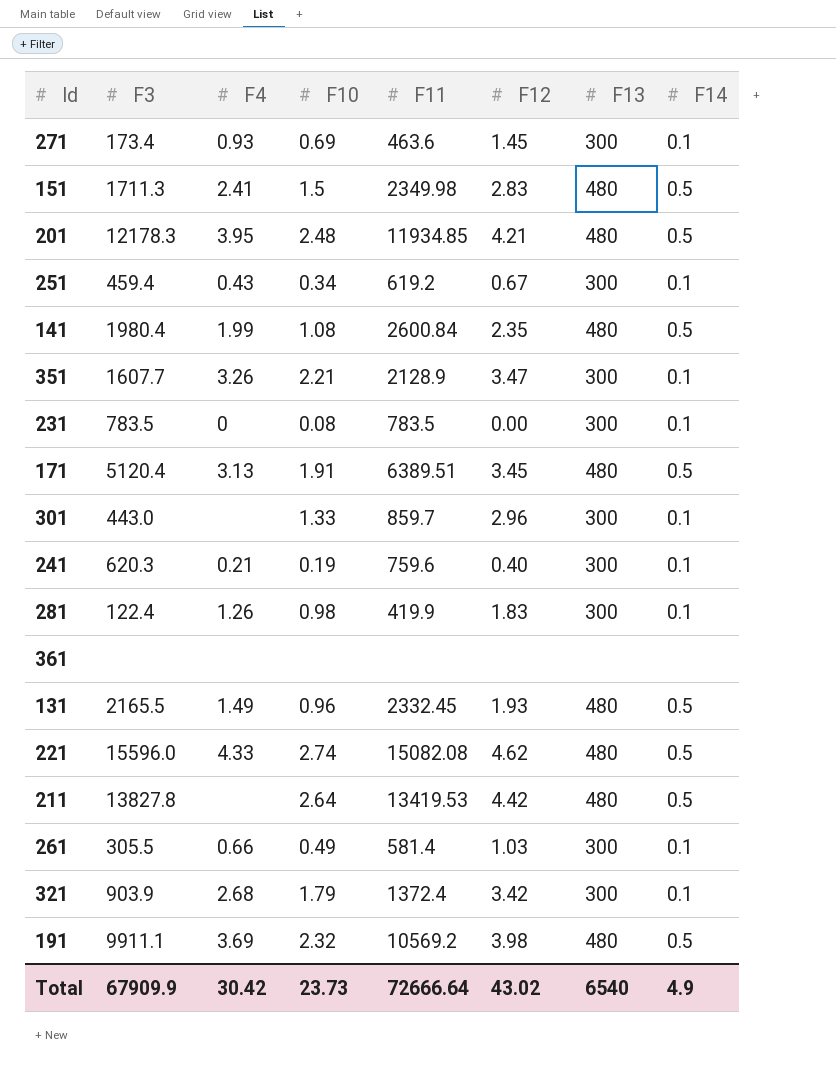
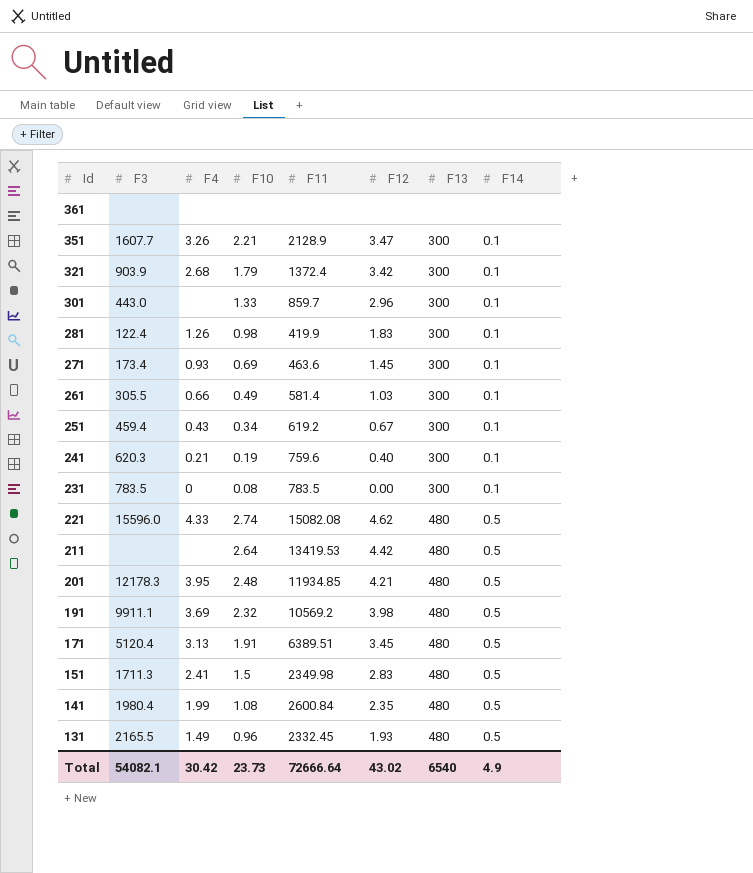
row order: none -> Id descending
211 | F3: 13827.8 -> none
Total | F3: 67909.9 -> 54082.1

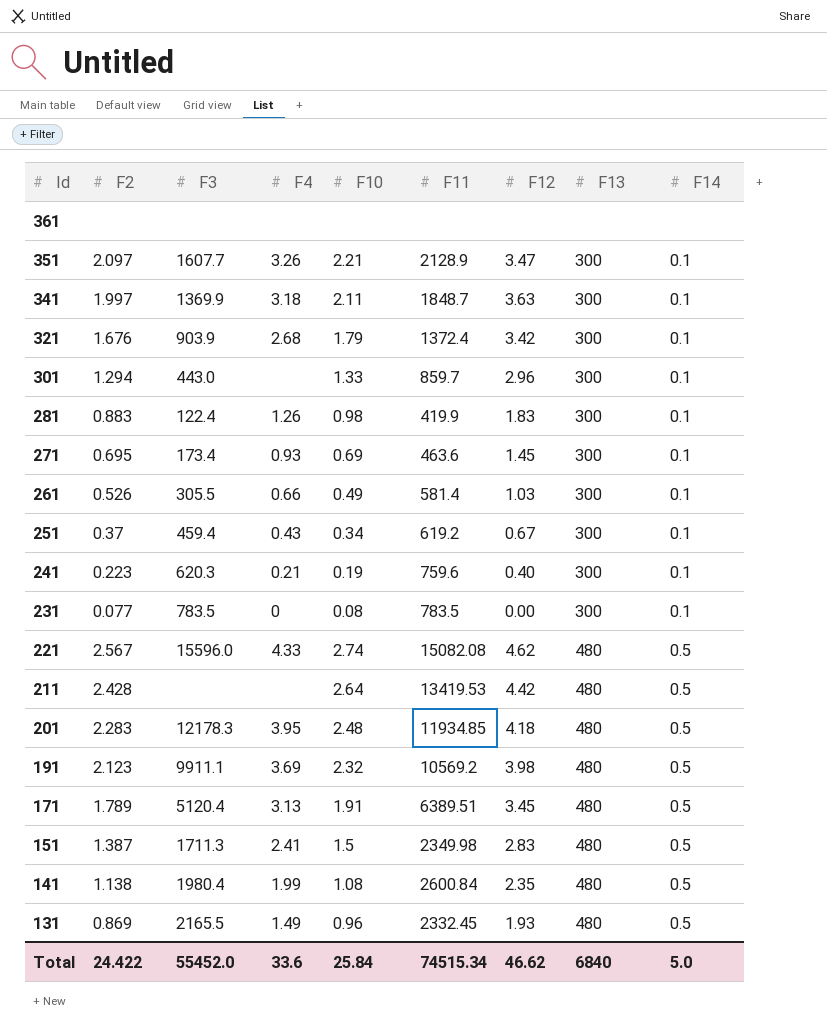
column F2 | position: none -> 2
row 341: none -> 1.997 | 1369.9 | 3.18 | 2.11 | 1848.7 | 3.63 | 300 | 0.1
201 | F12: 4.21 -> 4.18
Total | F3: 54082.1 -> 55452.0
Total | F4: 30.42 -> 33.6
Total | F10: 23.73 -> 25.84
Total | F11: 72666.64 -> 74515.34
Total | F12: 43.02 -> 46.62
Total | F13: 6540 -> 6840
Total | F14: 4.9 -> 5.0

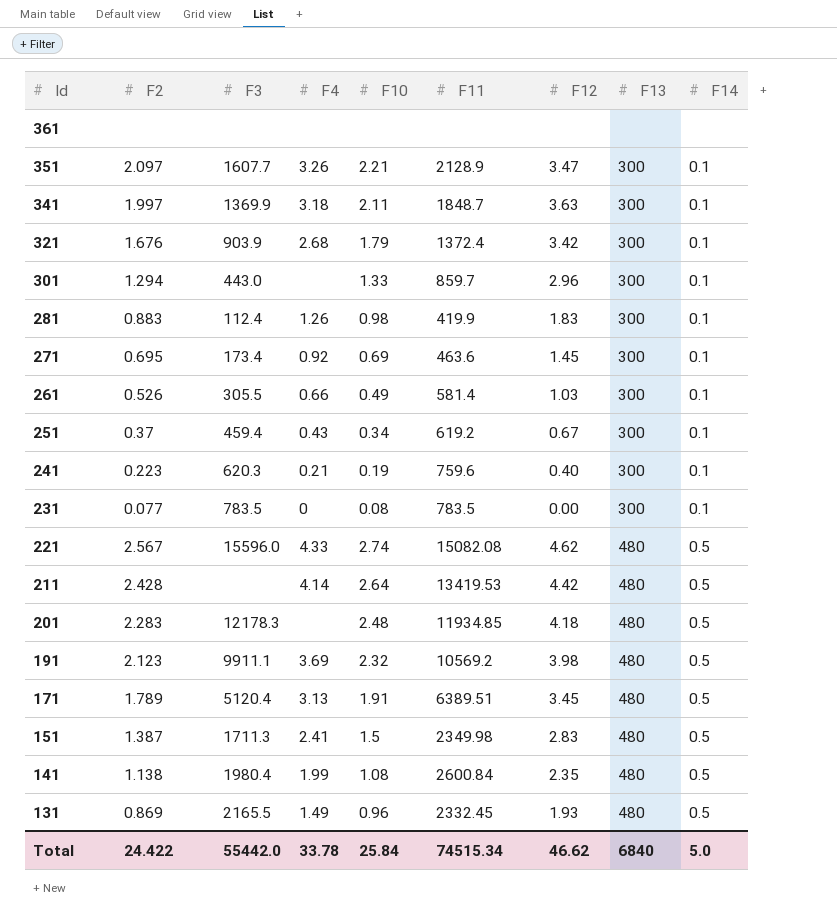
281 | F3: 122.4 -> 112.4
271 | F4: 0.93 -> 0.92
211 | F4: none -> 4.14
201 | F4: 3.95 -> none
Total | F3: 55452.0 -> 55442.0
Total | F4: 33.6 -> 33.78

